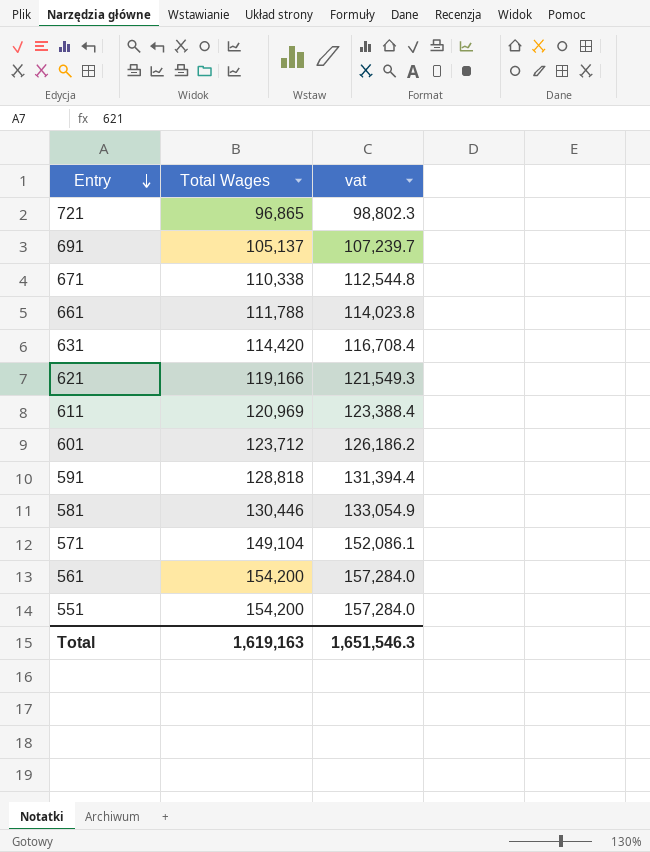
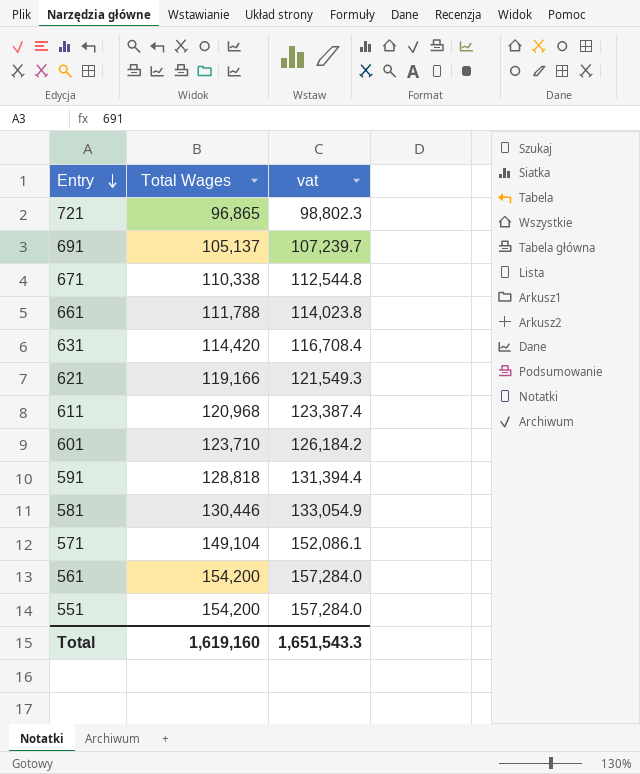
611 | Total Wages: 120,969 -> 120,968
611 | vat: 123,388.4 -> 123,387.4
601 | Total Wages: 123,712 -> 123,710
601 | vat: 126,186.2 -> 126,184.2
Total | Total Wages: 1,619,163 -> 1,619,160
Total | vat: 1,651,546.3 -> 1,651,543.3

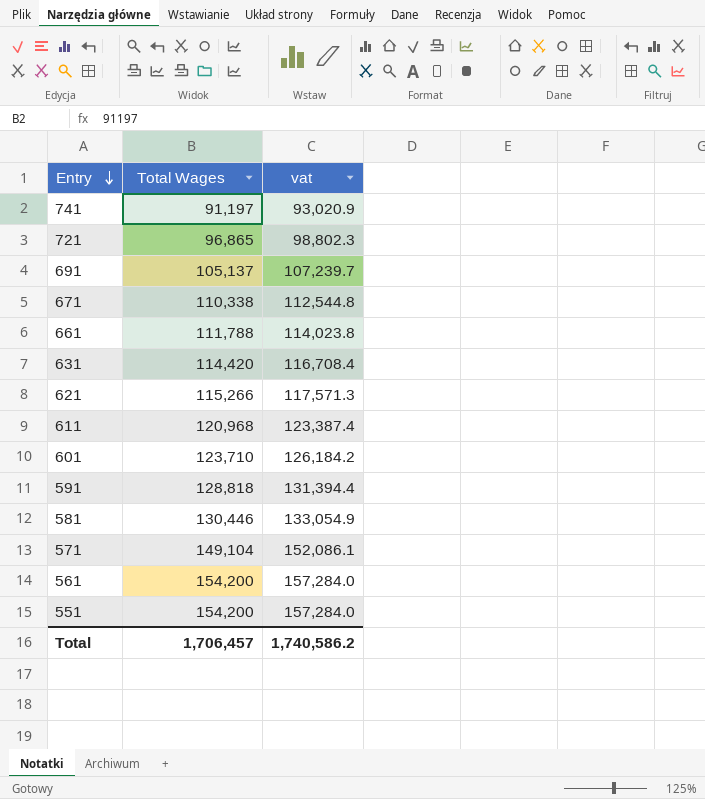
row 741: none -> 91,197 | 93,020.9
621 | Total Wages: 119,166 -> 115,266
621 | vat: 121,549.3 -> 117,571.3
Total | Total Wages: 1,619,160 -> 1,706,457
Total | vat: 1,651,543.3 -> 1,740,586.2

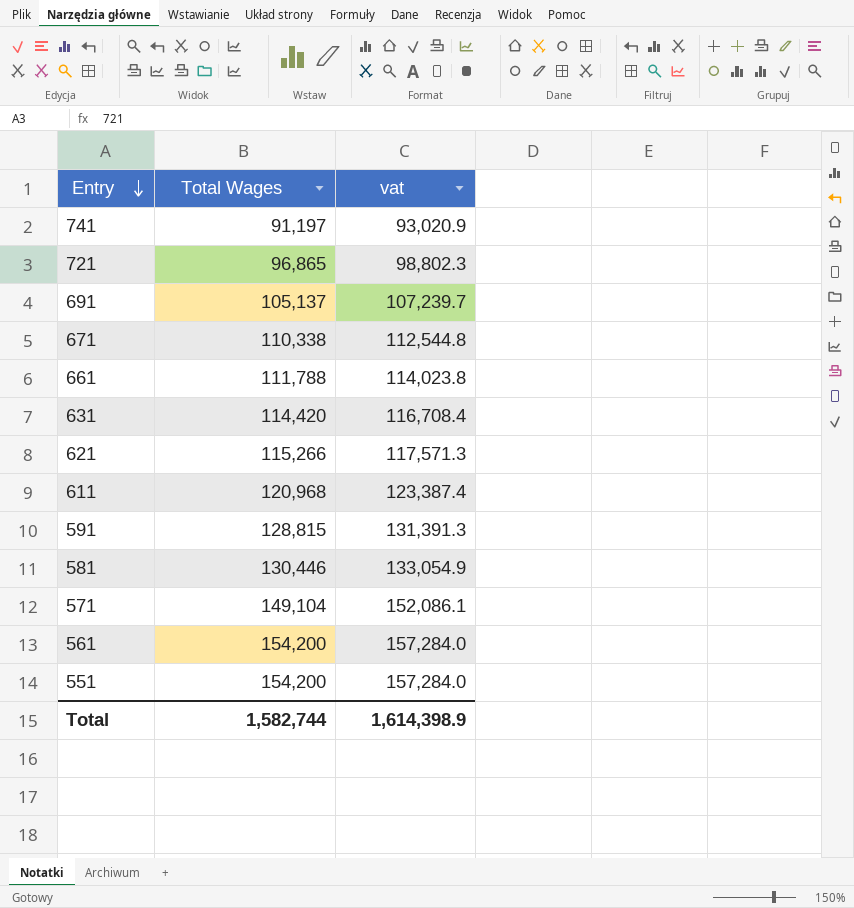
row 601: 123,710 | 126,184.2 -> none
591 | Total Wages: 128,818 -> 128,815
591 | vat: 131,394.4 -> 131,391.3
Total | Total Wages: 1,706,457 -> 1,582,744
Total | vat: 1,740,586.2 -> 1,614,398.9

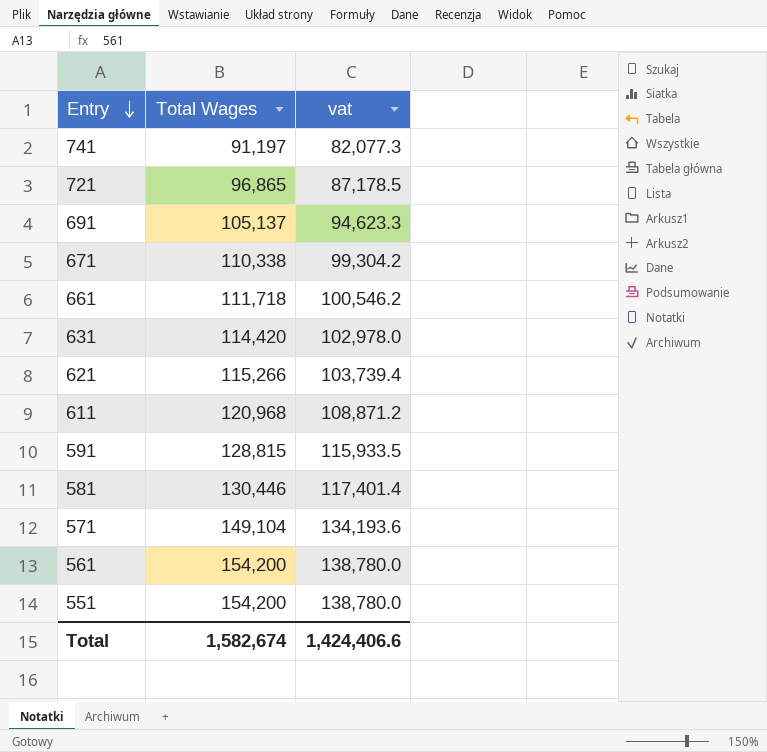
column vat | formula: [Total Wages] * 1.02 -> [Total Wages] * 0.9
661 | Total Wages: 111,788 -> 111,718
Total | Total Wages: 1,582,744 -> 1,582,674
Total | vat: 1,614,398.9 -> 1,424,406.6

